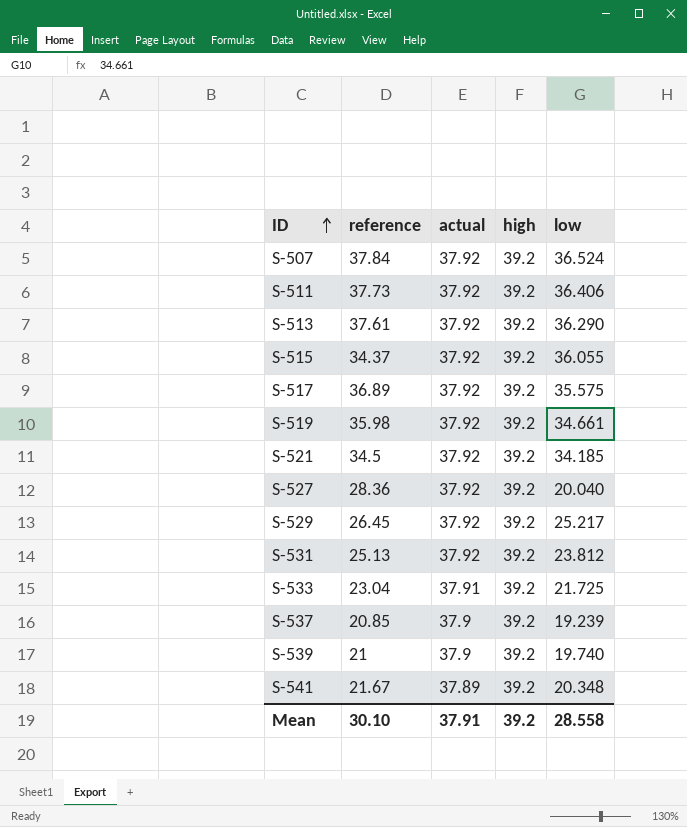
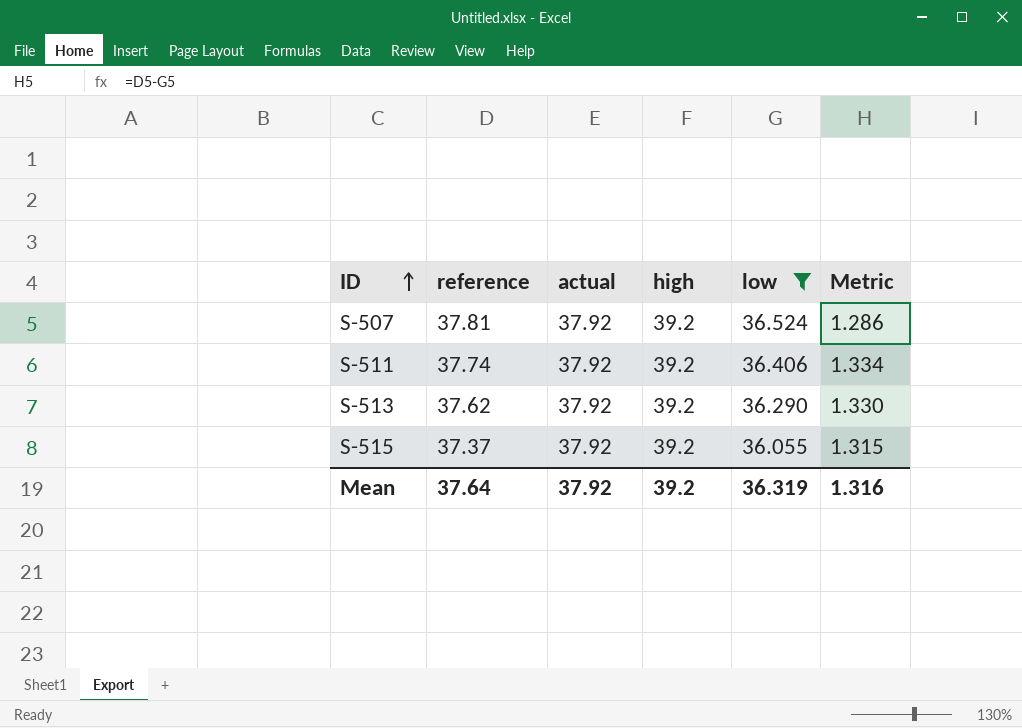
filter: none -> low >= 36.055
column Metric | formula: none -> [reference] - [low]
S-507 | reference: 37.84 -> 37.81
S-511 | reference: 37.73 -> 37.74
S-513 | reference: 37.61 -> 37.62
S-515 | reference: 34.37 -> 37.37
Mean | reference: 30.10 -> 37.64
Mean | actual: 37.91 -> 37.92
Mean | low: 28.558 -> 36.319

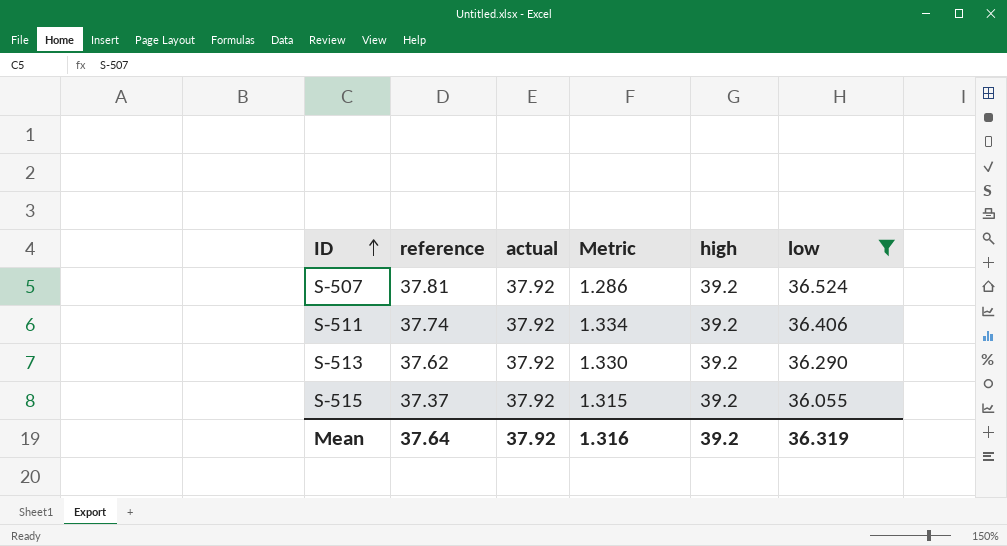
column Metric | position: 6 -> 4

